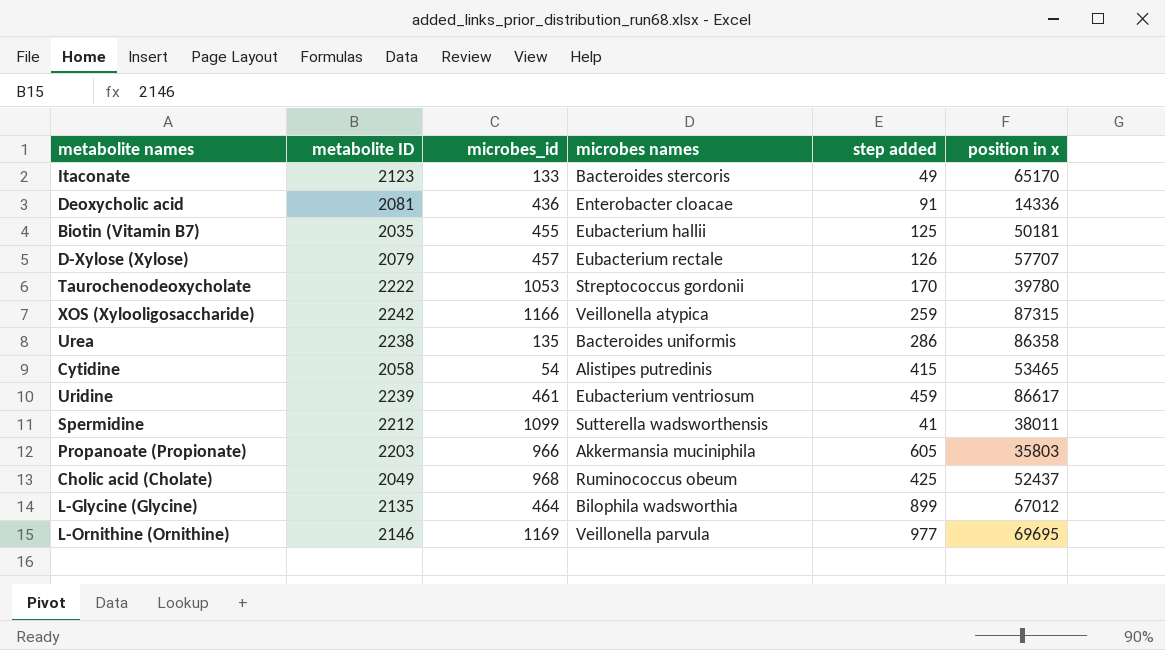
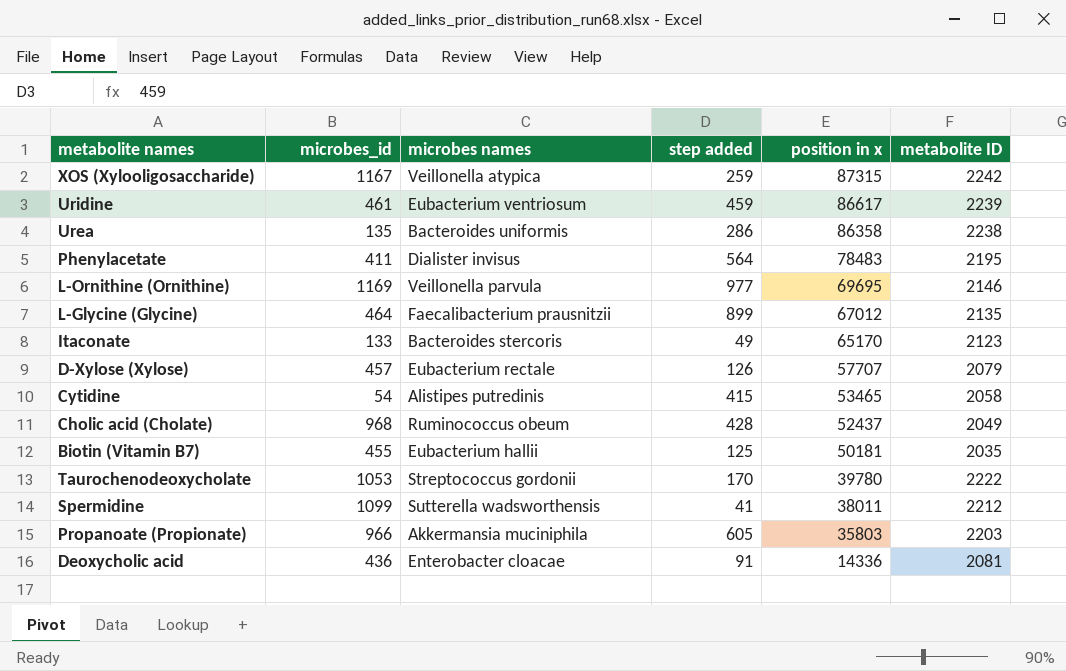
row order: none -> position in x descending
column metabolite ID | position: 2 -> 6
XOS (Xylooligosaccharide) | microbes_id: 1166 -> 1167
row Phenylacetate: none -> 411 | Dialister invisus | 564 | 78483 | 2195
L-Glycine (Glycine) | microbes names: Bilophila wadsworthia -> Faecalibacterium prausnitzii
Cholic acid (Cholate) | step added: 425 -> 428

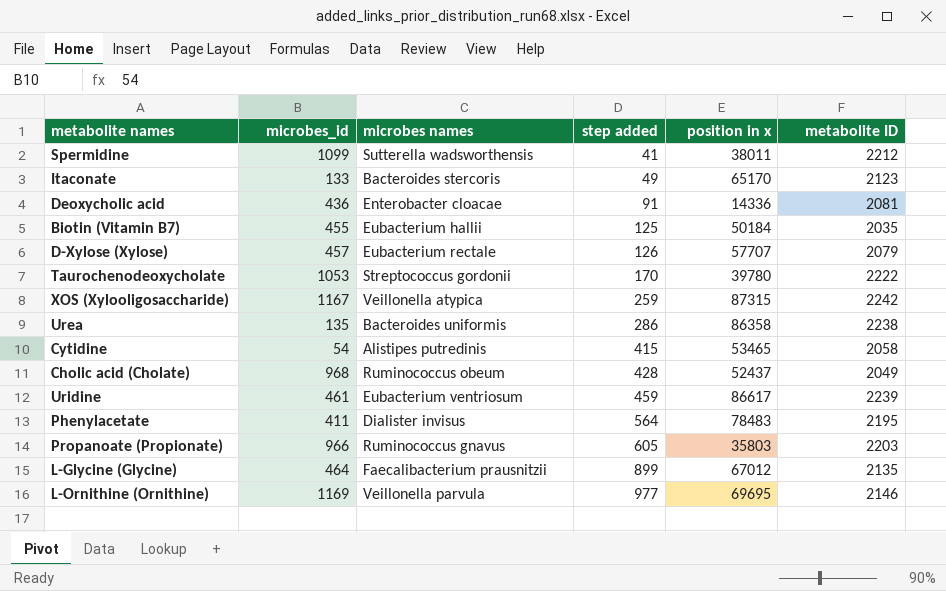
row order: position in x descending -> step added ascending
Biotin (Vitamin B7) | position in x: 50181 -> 50184
Propanoate (Propionate) | microbes names: Akkermansia muciniphila -> Ruminococcus gnavus

